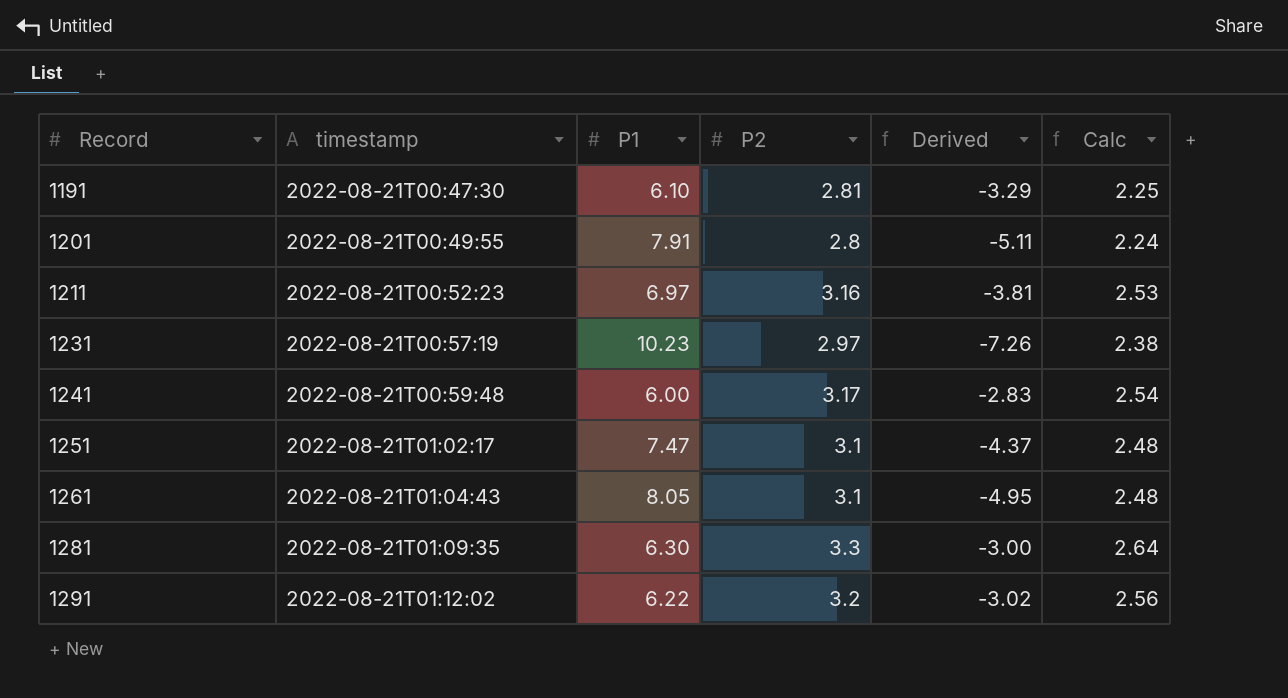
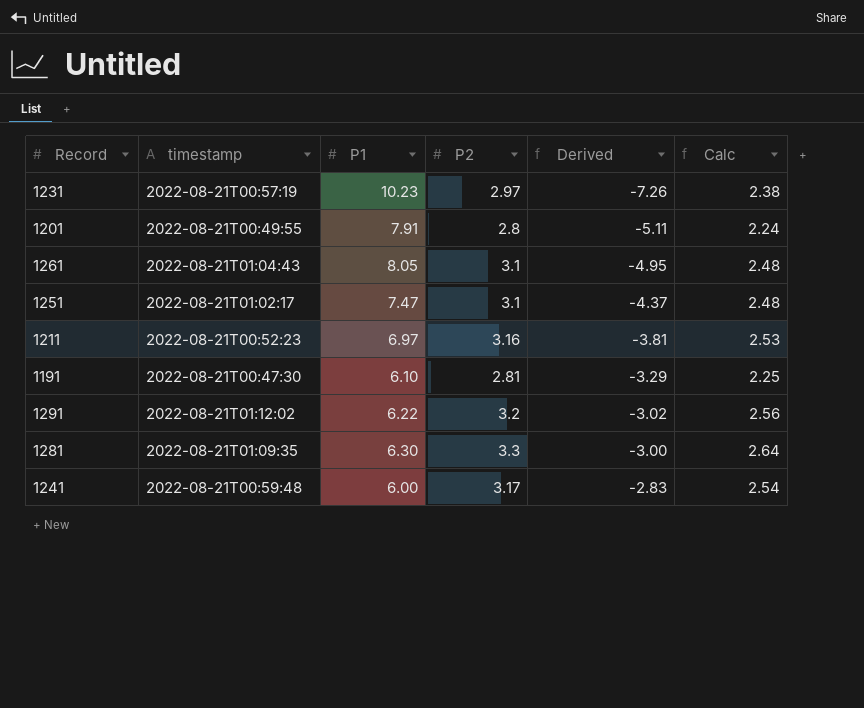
row order: Record ascending -> Derived ascending

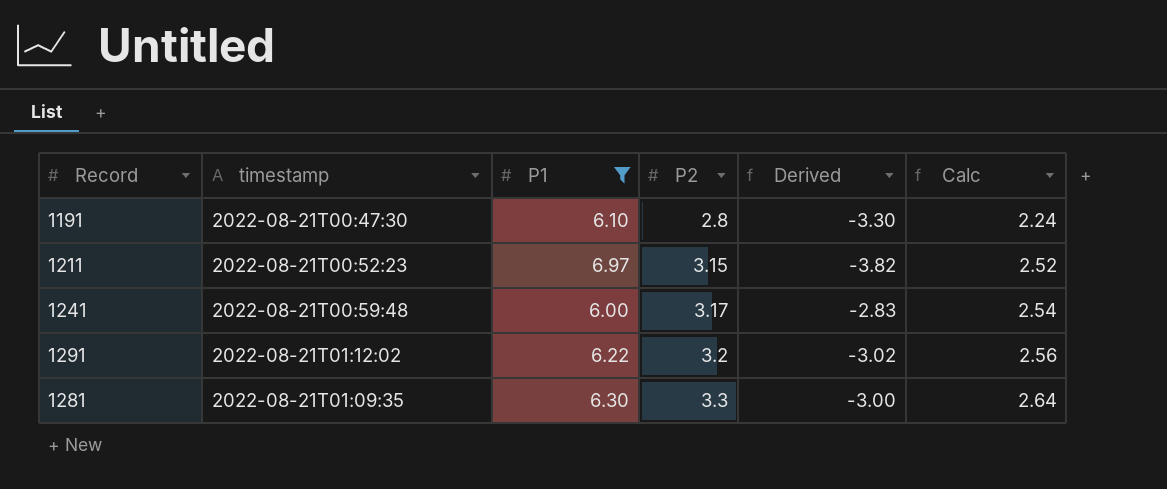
filter: none -> P1 <= 6.97
row order: Derived ascending -> P2 ascending
1191 | P2: 2.81 -> 2.8
1191 | Derived: -3.29 -> -3.30
1191 | Calc: 2.25 -> 2.24
1211 | P2: 3.16 -> 3.15
1211 | Derived: -3.81 -> -3.82
1211 | Calc: 2.53 -> 2.52

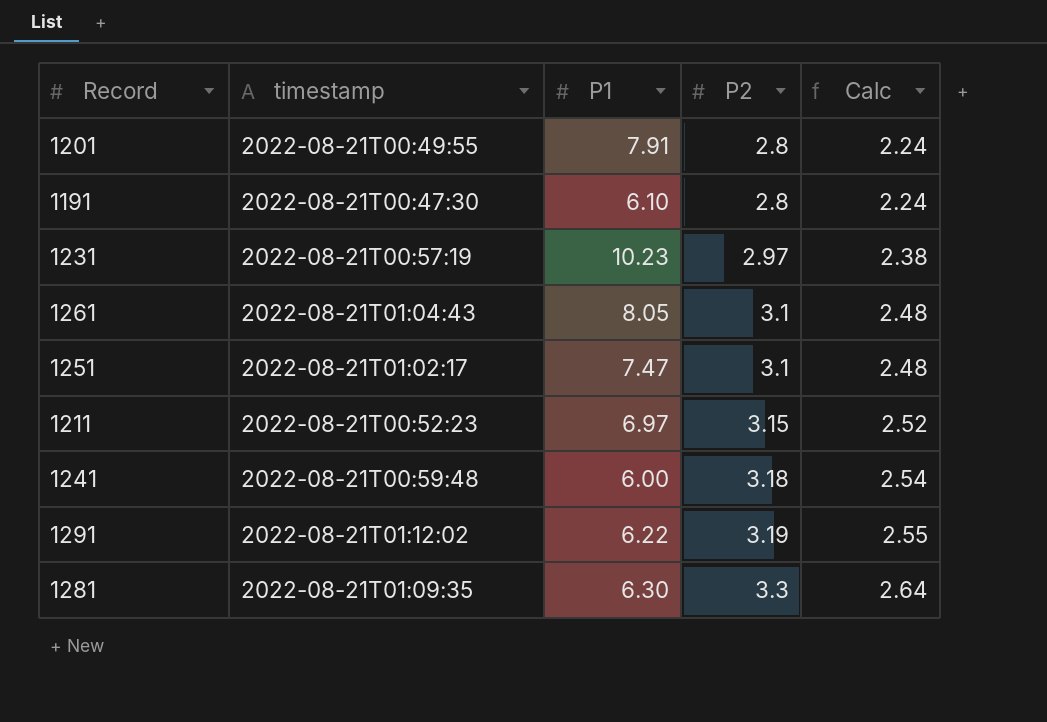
filter: P1 <= 6.97 -> none
column Derived | formula: [P2] - [P1] -> none
1241 | P2: 3.17 -> 3.18
1291 | P2: 3.2 -> 3.19
1291 | Calc: 2.56 -> 2.55

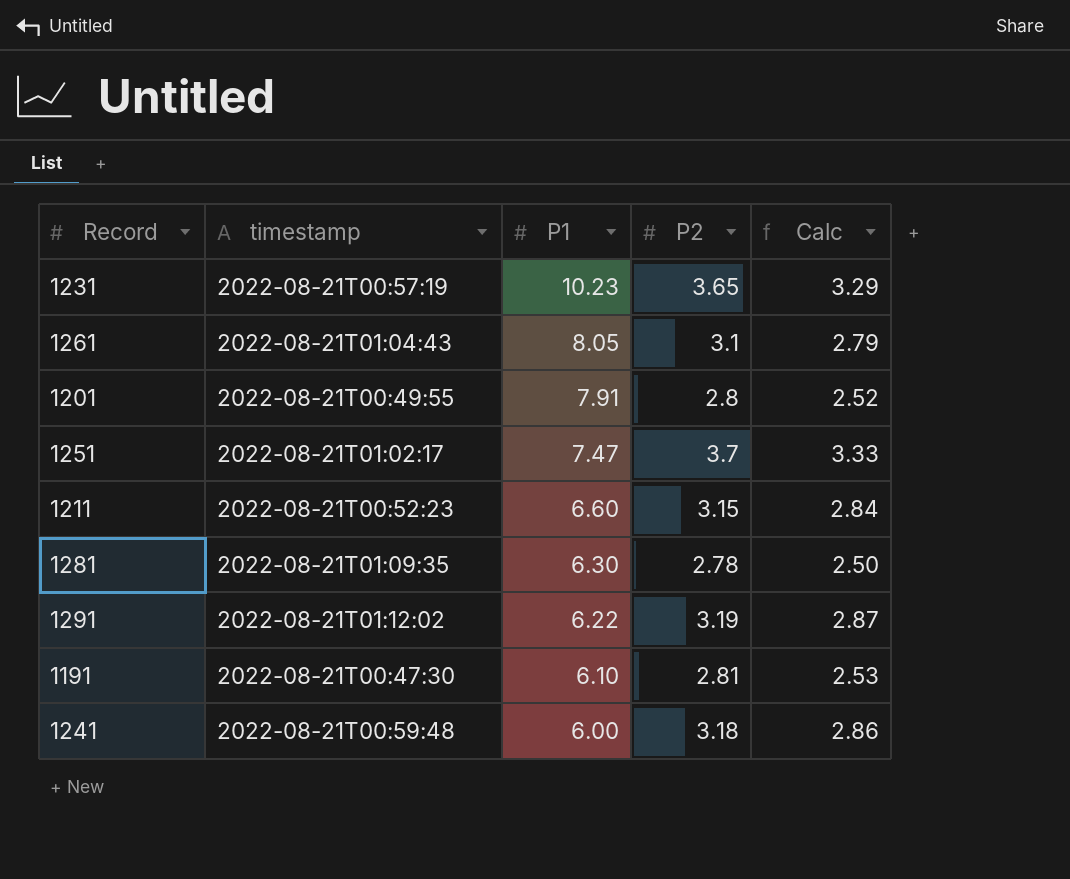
row order: P2 ascending -> P1 descending
column Calc | formula: [P2] * 0.8 -> [P2] * 0.9
1231 | P2: 2.97 -> 3.65
1251 | P2: 3.1 -> 3.7
1211 | P1: 6.97 -> 6.60
1281 | P2: 3.3 -> 2.78
1191 | P2: 2.8 -> 2.81

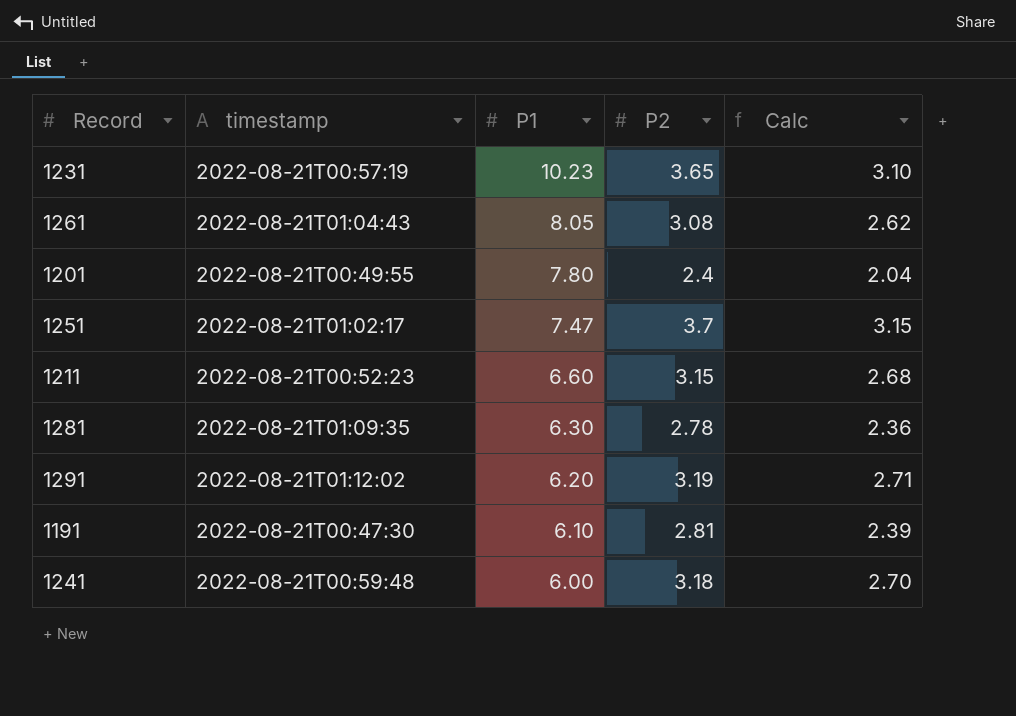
column Calc | formula: [P2] * 0.9 -> [P2] * 0.85
1261 | P2: 3.1 -> 3.08
1201 | P1: 7.91 -> 7.80
1201 | P2: 2.8 -> 2.4
1291 | P1: 6.22 -> 6.20

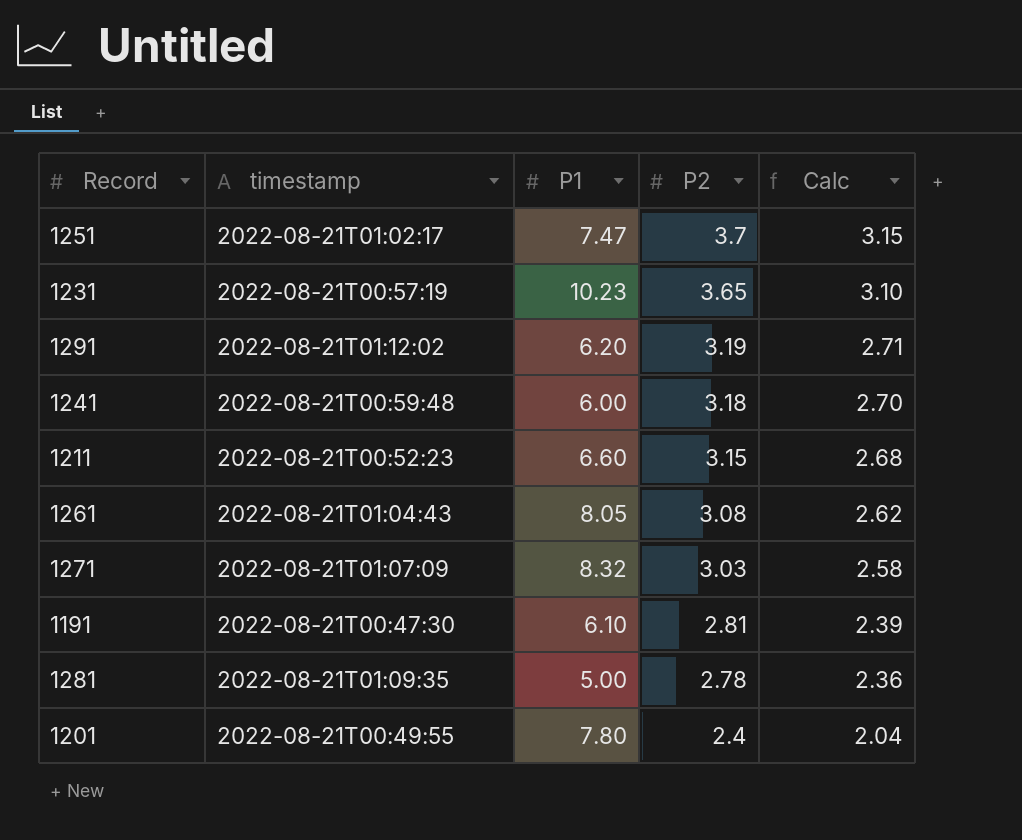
row order: P1 descending -> P2 descending
row 1271: none -> 2022-08-21T01:07:09 | 8.32 | 3.03 | 2.58
1281 | P1: 6.30 -> 5.00

